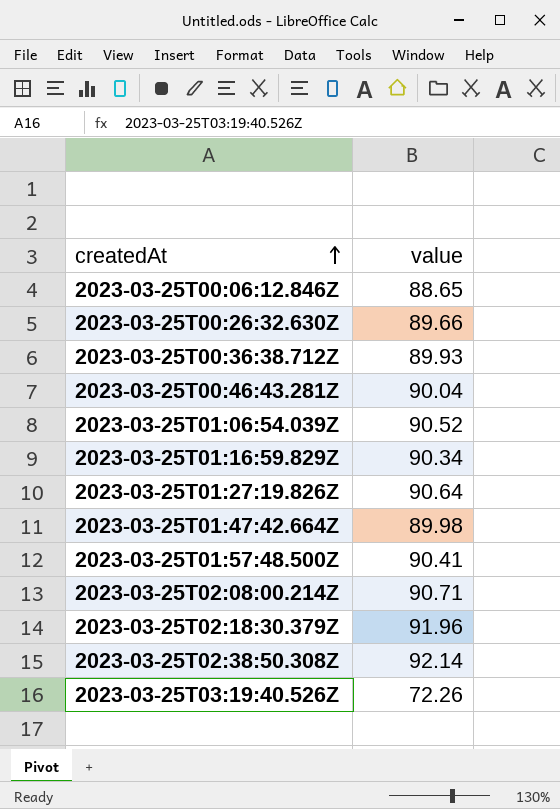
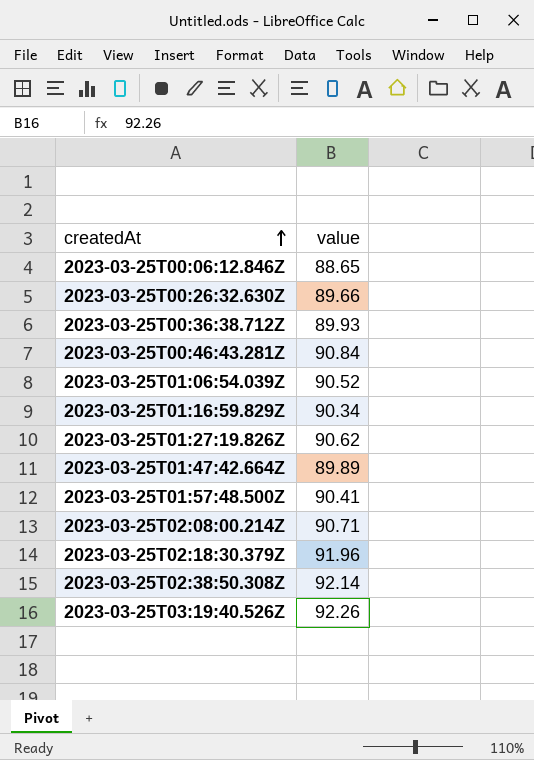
2023-03-25T00:46:43.281Z | value: 90.04 -> 90.84
2023-03-25T01:27:19.826Z | value: 90.64 -> 90.62
2023-03-25T01:47:42.664Z | value: 89.98 -> 89.89
2023-03-25T03:19:40.526Z | value: 72.26 -> 92.26

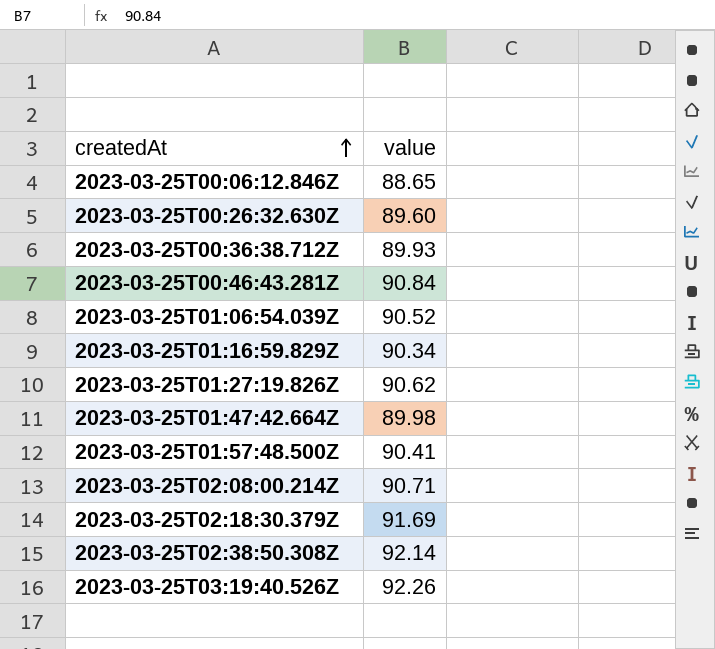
2023-03-25T00:26:32.630Z | value: 89.66 -> 89.60
2023-03-25T01:47:42.664Z | value: 89.89 -> 89.98
2023-03-25T02:18:30.379Z | value: 91.96 -> 91.69

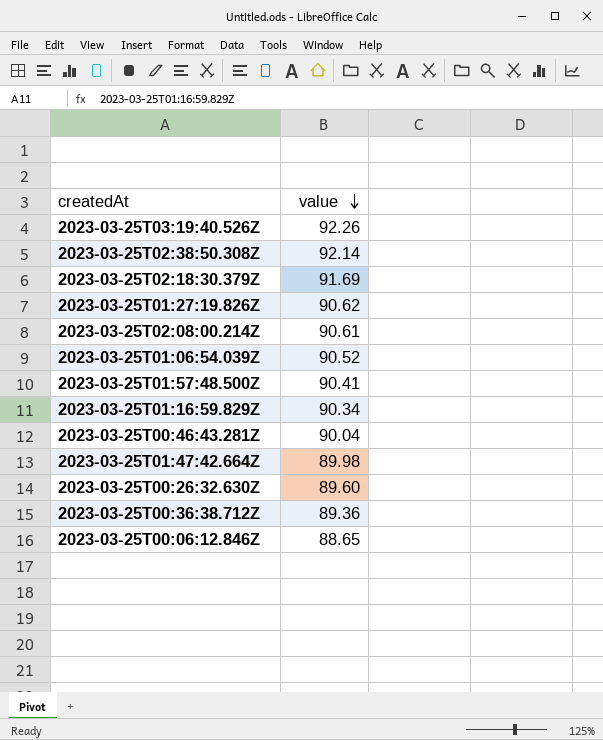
row order: createdAt ascending -> value descending
2023-03-25T02:08:00.214Z | value: 90.71 -> 90.61
2023-03-25T00:46:43.281Z | value: 90.84 -> 90.04
2023-03-25T00:36:38.712Z | value: 89.93 -> 89.36

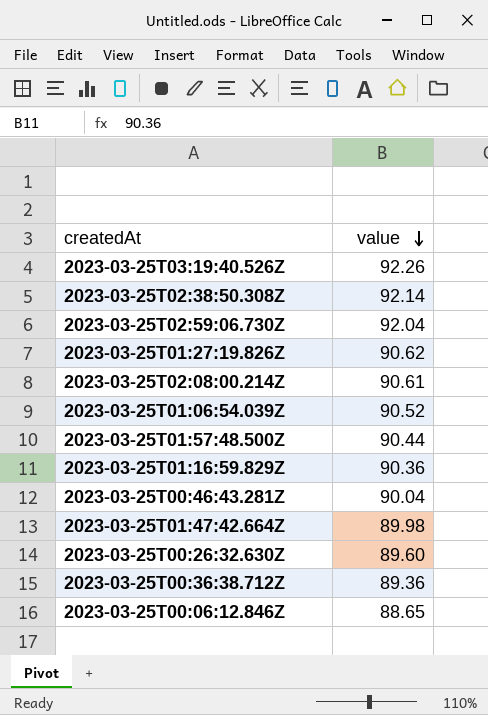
row 2023-03-25T02:18:30.379Z: 91.69 -> none
row 2023-03-25T02:59:06.730Z: none -> 92.04
2023-03-25T01:57:48.500Z | value: 90.41 -> 90.44
2023-03-25T01:16:59.829Z | value: 90.34 -> 90.36

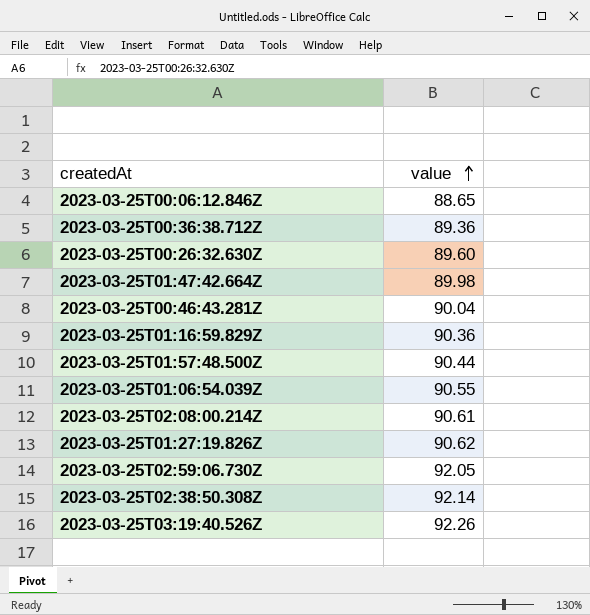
row order: value descending -> value ascending
2023-03-25T01:06:54.039Z | value: 90.52 -> 90.55
2023-03-25T02:59:06.730Z | value: 92.04 -> 92.05

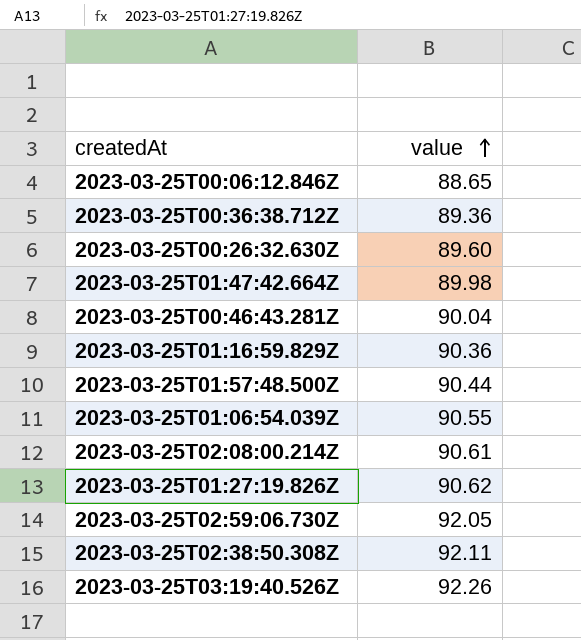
2023-03-25T02:38:50.308Z | value: 92.14 -> 92.11

